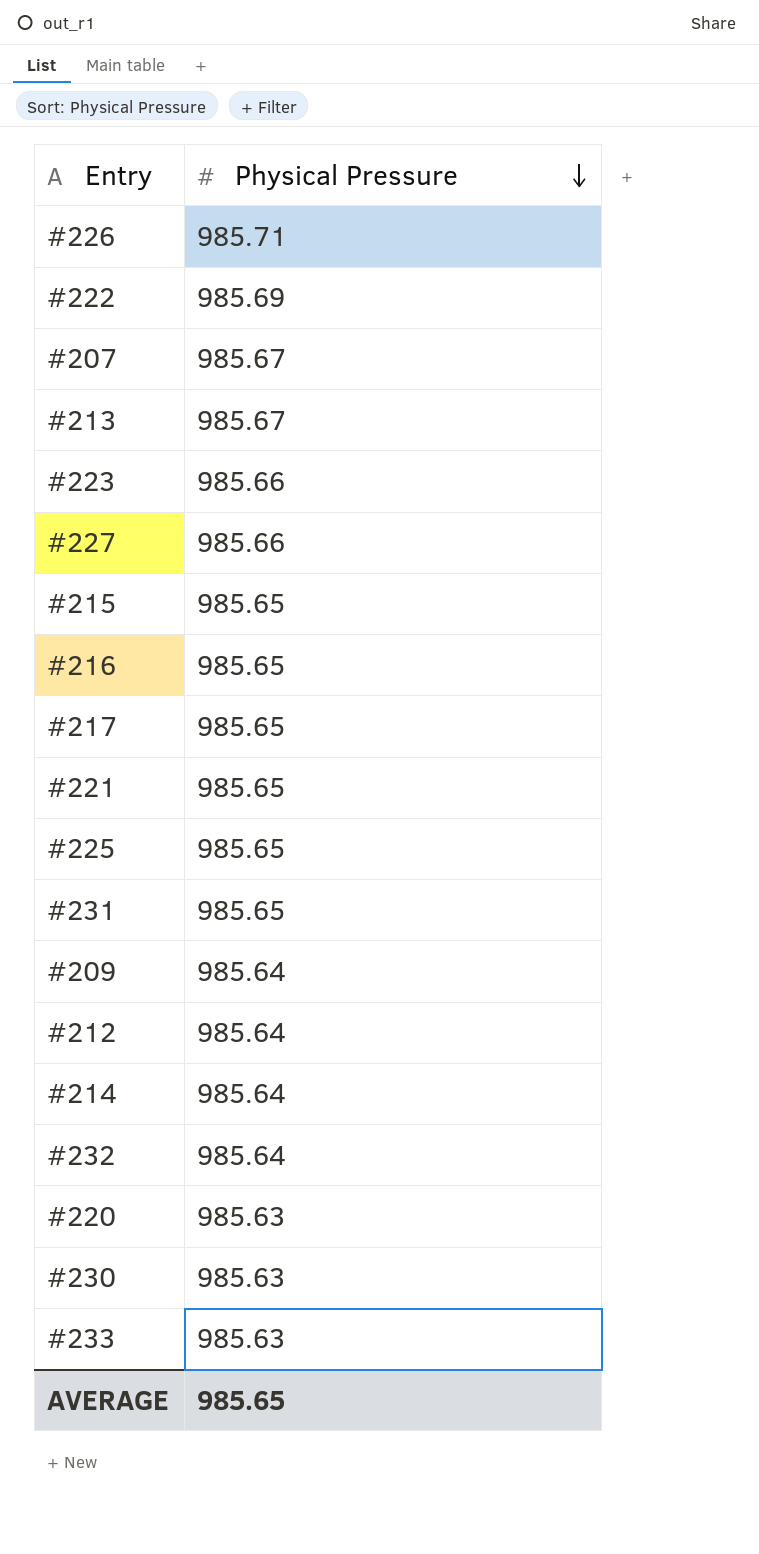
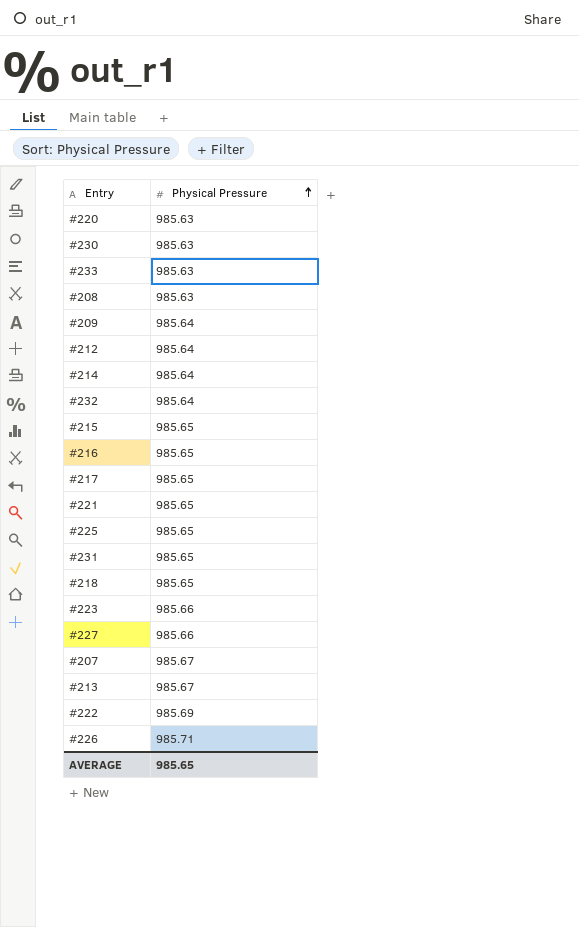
row order: Physical Pressure descending -> Physical Pressure ascending
row #208: none -> 985.63
row #218: none -> 985.65

